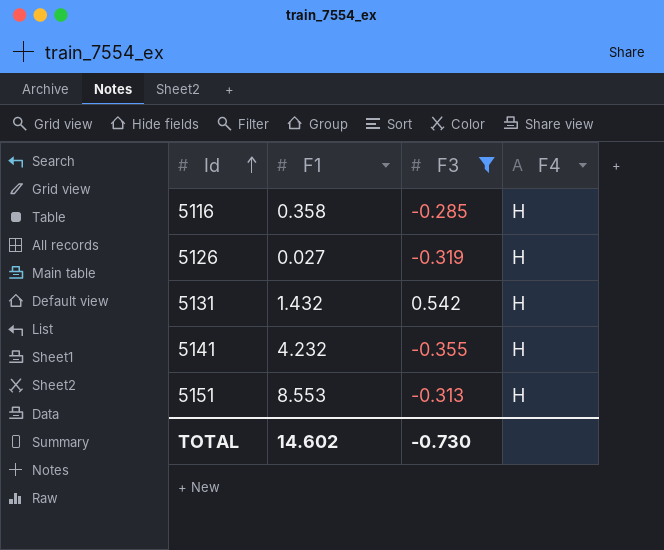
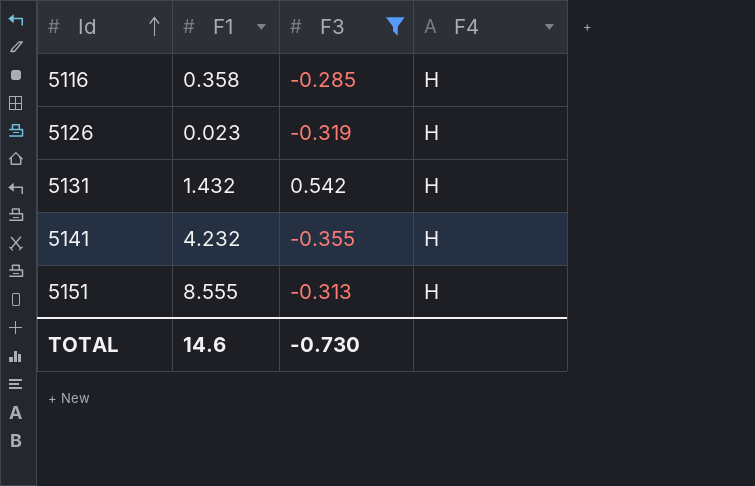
5126 | F1: 0.027 -> 0.023
5151 | F1: 8.553 -> 8.555
TOTAL | F1: 14.602 -> 14.6

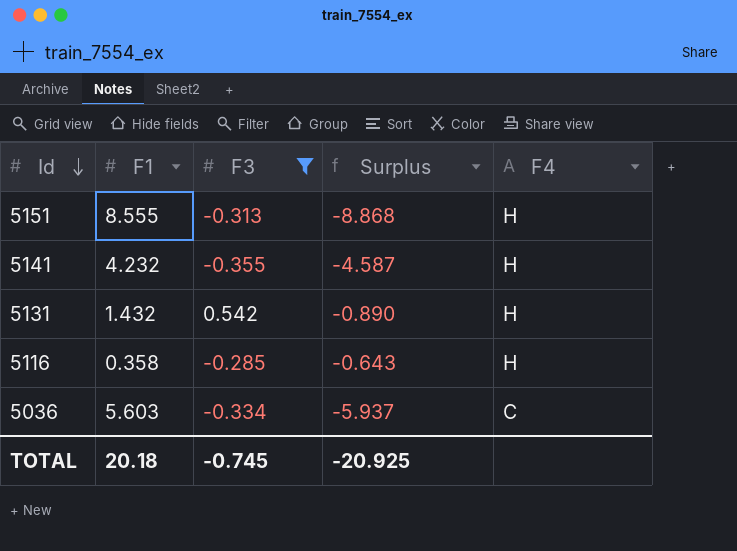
row order: Id ascending -> Id descending
column Surplus | formula: none -> [F3] - [F1]
row 5126: 0.023 | -0.319 | H -> none
row 5036: none -> 5.603 | -0.334 | -5.937 | C
TOTAL | F1: 14.6 -> 20.18
TOTAL | F3: -0.730 -> -0.745

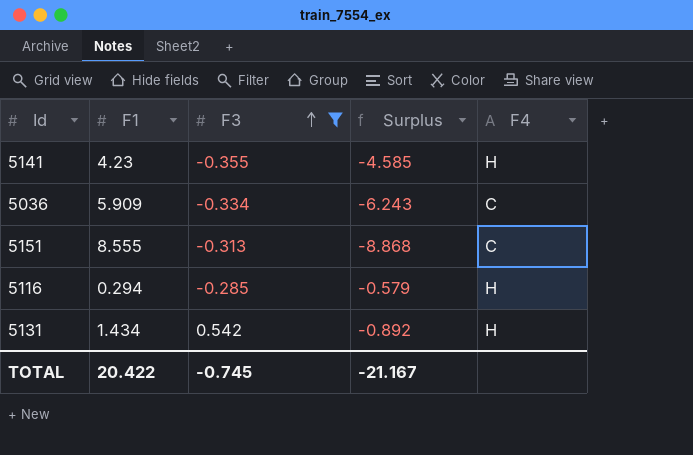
row order: Id descending -> F3 ascending
5141 | F1: 4.232 -> 4.23
5141 | Surplus: -4.587 -> -4.585
5036 | F1: 5.603 -> 5.909
5036 | Surplus: -5.937 -> -6.243
5151 | F4: H -> C
5116 | F1: 0.358 -> 0.294
5116 | Surplus: -0.643 -> -0.579
5131 | F1: 1.432 -> 1.434
5131 | Surplus: -0.890 -> -0.892
TOTAL | F1: 20.18 -> 20.422
TOTAL | Surplus: -20.925 -> -21.167

